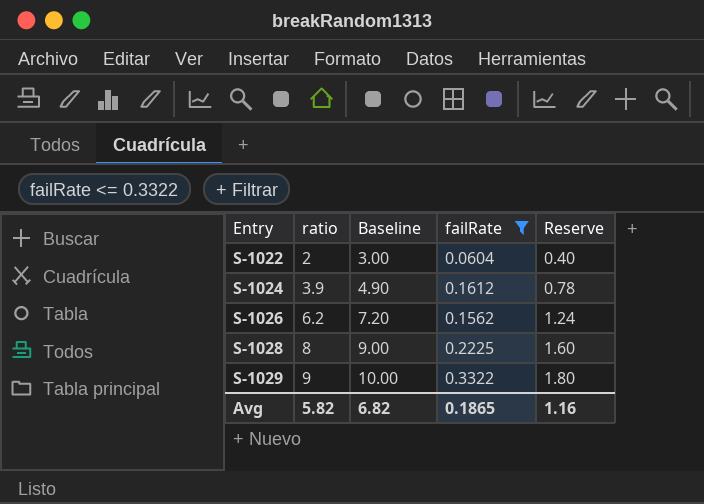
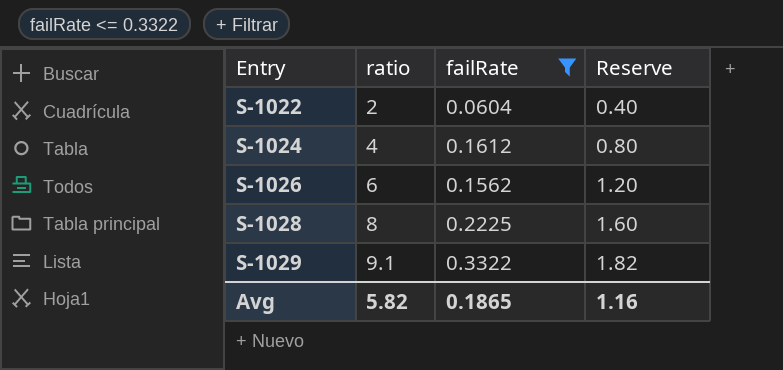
column Baseline | formula: [ratio] + 1 -> none
S-1024 | ratio: 3.9 -> 4
S-1024 | Reserve: 0.78 -> 0.80
S-1026 | ratio: 6.2 -> 6
S-1026 | Reserve: 1.24 -> 1.20
S-1029 | ratio: 9 -> 9.1
S-1029 | Reserve: 1.80 -> 1.82

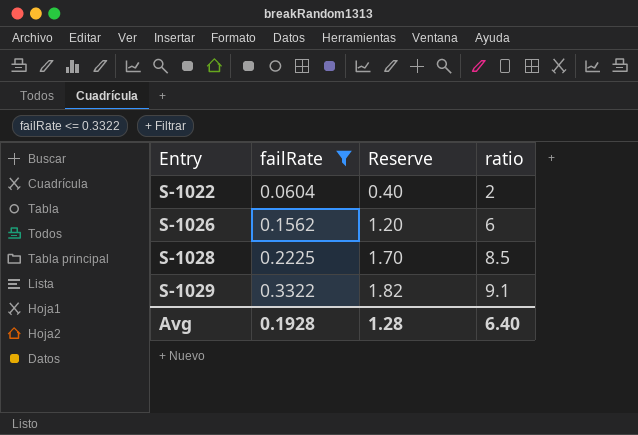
column ratio | position: 2 -> 4
row S-1024: 4 | 0.1612 | 0.80 -> none
S-1028 | Reserve: 1.60 -> 1.70
S-1028 | ratio: 8 -> 8.5
Avg | failRate: 0.1865 -> 0.1928
Avg | Reserve: 1.16 -> 1.28
Avg | ratio: 5.82 -> 6.40

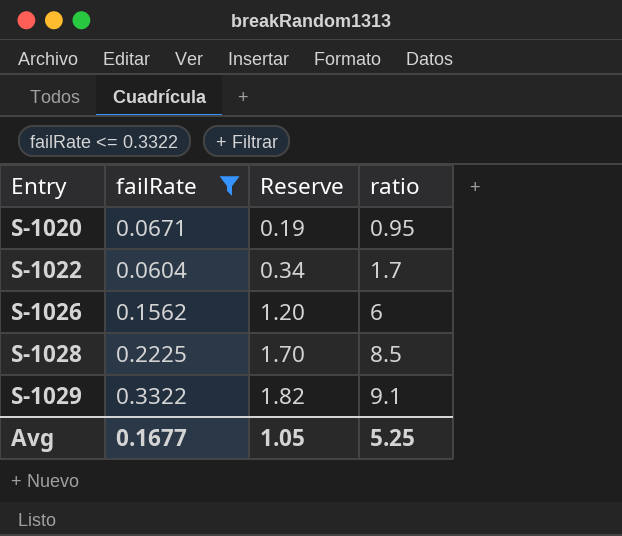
row S-1020: none -> 0.0671 | 0.19 | 0.95
S-1022 | Reserve: 0.40 -> 0.34
S-1022 | ratio: 2 -> 1.7
Avg | failRate: 0.1928 -> 0.1677
Avg | Reserve: 1.28 -> 1.05
Avg | ratio: 6.40 -> 5.25

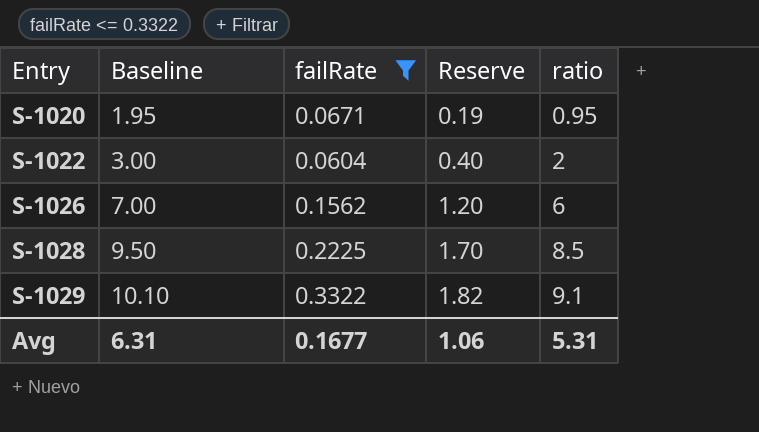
column Baseline | formula: none -> [ratio] + 1
S-1022 | Reserve: 0.34 -> 0.40
S-1022 | ratio: 1.7 -> 2
Avg | Reserve: 1.05 -> 1.06
Avg | ratio: 5.25 -> 5.31

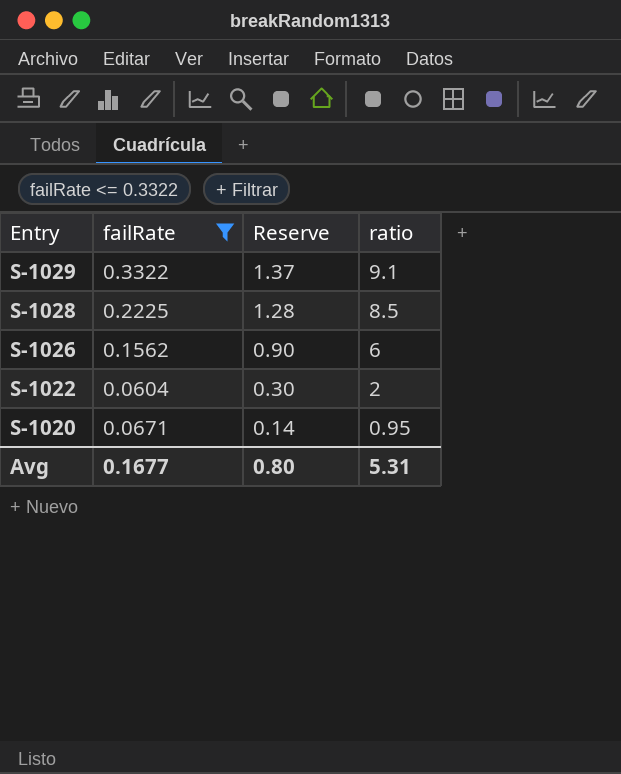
row order: Entry ascending -> Entry descending
column Baseline | formula: [ratio] + 1 -> none
column Reserve | formula: [ratio] * 0.2 -> [ratio] * 0.15
Avg | Reserve: 1.06 -> 0.80

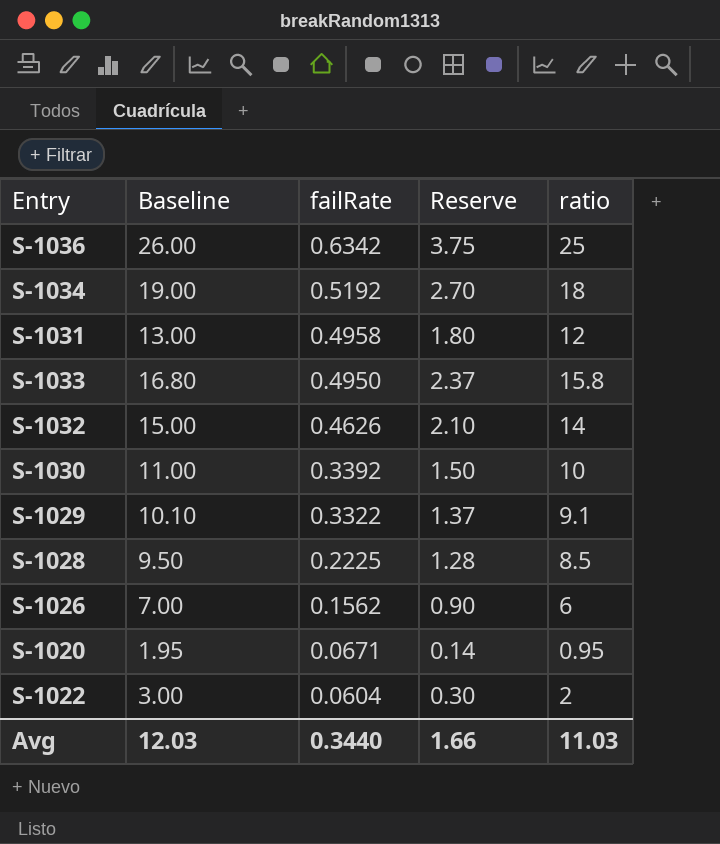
filter: failRate <= 0.3322 -> none
row order: Entry descending -> failRate descending
column Baseline | formula: none -> [ratio] + 1
Avg | failRate: 0.1677 -> 0.3440
Avg | Reserve: 0.80 -> 1.66
Avg | ratio: 5.31 -> 11.03

